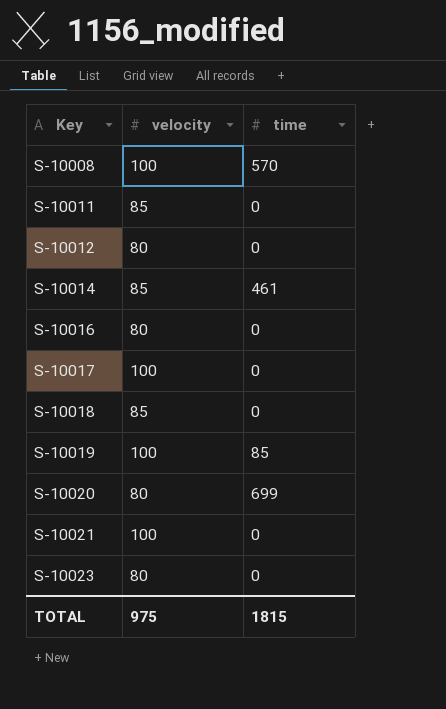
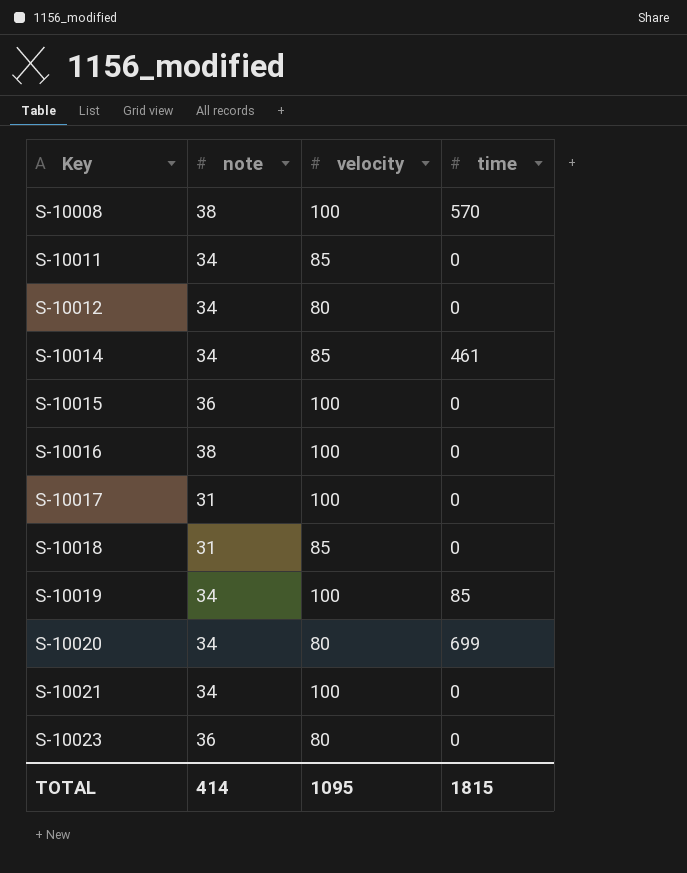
column note | position: none -> 2
row S-10015: none -> 36 | 100 | 0
S-10016 | velocity: 80 -> 100
TOTAL | velocity: 975 -> 1095

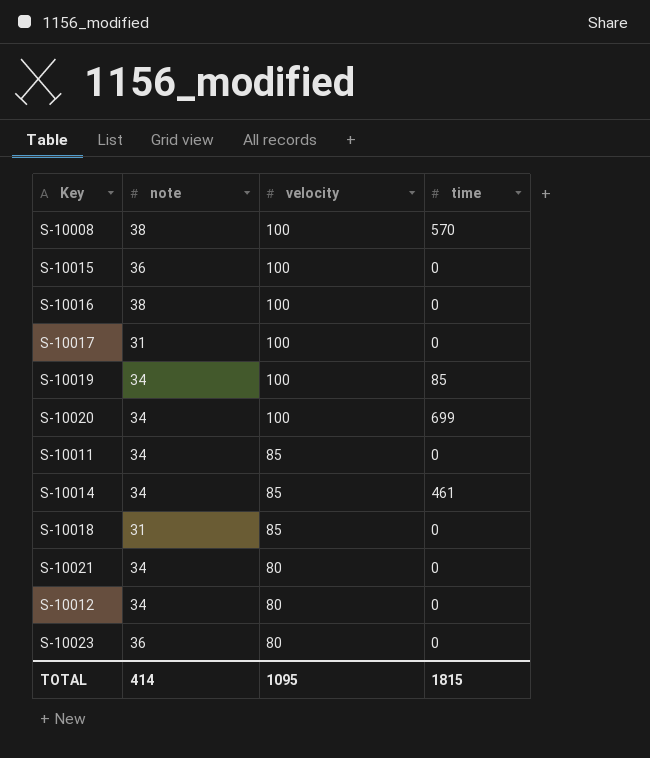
row order: Key ascending -> velocity descending
S-10020 | velocity: 80 -> 100
S-10021 | velocity: 100 -> 80

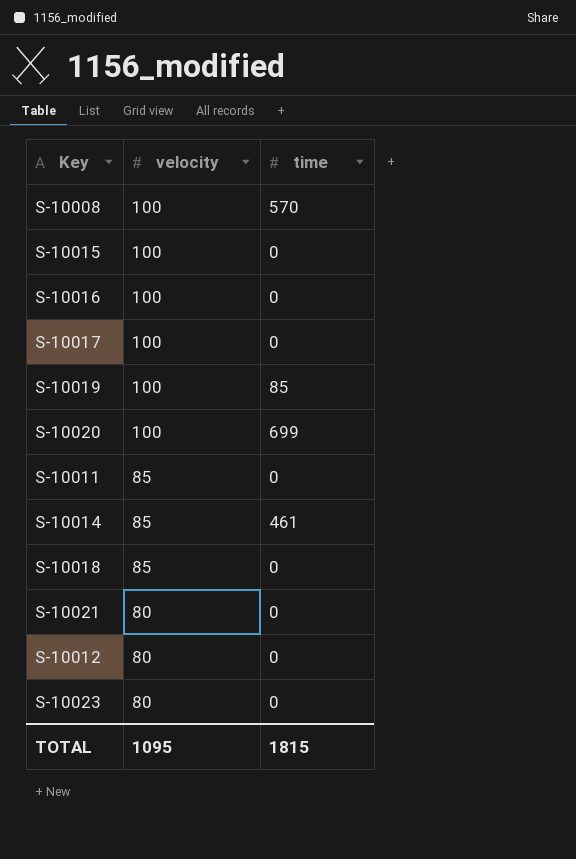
column note | position: 2 -> none

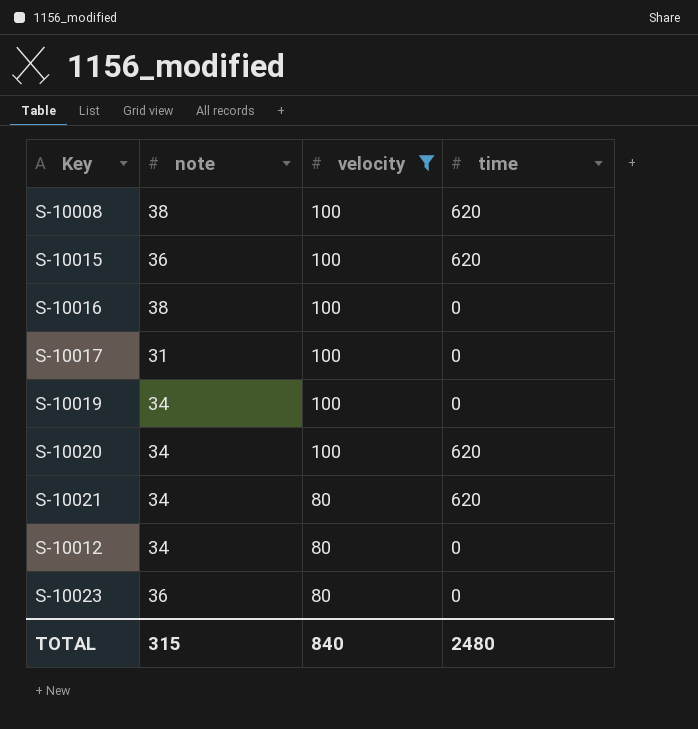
filter: none -> velocity != 85
column note | position: none -> 2
S-10008 | time: 570 -> 620
S-10015 | time: 0 -> 620
S-10019 | time: 85 -> 0
S-10020 | time: 699 -> 620
S-10021 | time: 0 -> 620
TOTAL | velocity: 1095 -> 840
TOTAL | time: 1815 -> 2480

